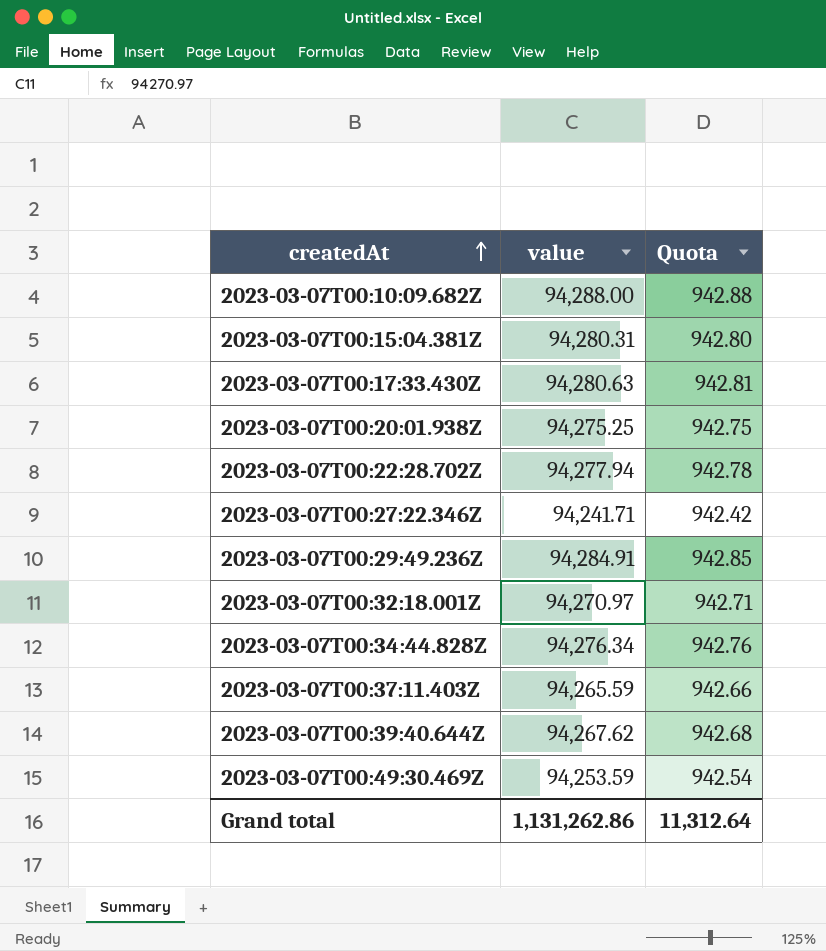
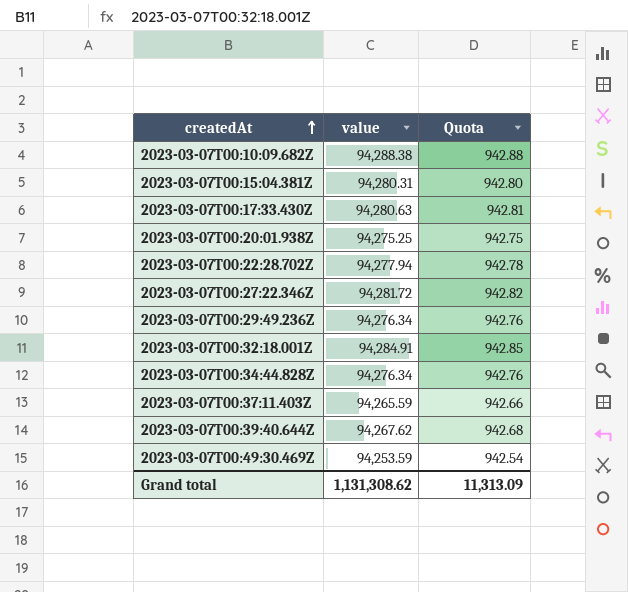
2023-03-07T00:10:09.682Z | value: 94,288.00 -> 94,288.38
2023-03-07T00:27:22.346Z | value: 94,241.71 -> 94,281.72
2023-03-07T00:27:22.346Z | Quota: 942.42 -> 942.82
2023-03-07T00:29:49.236Z | value: 94,284.91 -> 94,276.34
2023-03-07T00:29:49.236Z | Quota: 942.85 -> 942.76
2023-03-07T00:32:18.001Z | value: 94,270.97 -> 94,284.91
2023-03-07T00:32:18.001Z | Quota: 942.71 -> 942.85
Grand total | value: 1,131,262.86 -> 1,131,308.62
Grand total | Quota: 11,312.64 -> 11,313.09

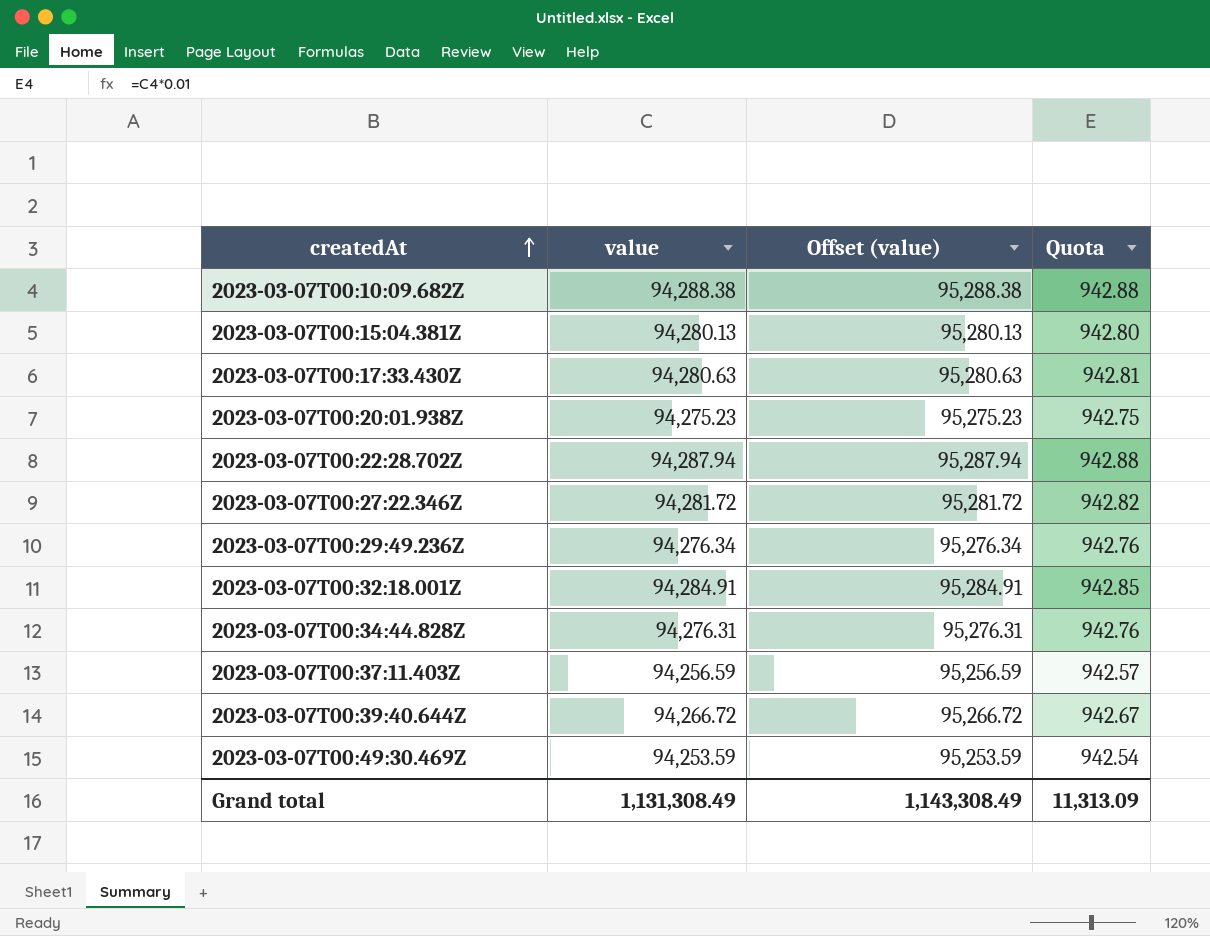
column Offset (value) | formula: none -> [value] + 1000
2023-03-07T00:15:04.381Z | value: 94,280.31 -> 94,280.13
2023-03-07T00:20:01.938Z | value: 94,275.25 -> 94,275.23
2023-03-07T00:22:28.702Z | value: 94,277.94 -> 94,287.94
2023-03-07T00:22:28.702Z | Quota: 942.78 -> 942.88
2023-03-07T00:34:44.828Z | value: 94,276.34 -> 94,276.31
2023-03-07T00:37:11.403Z | value: 94,265.59 -> 94,256.59
2023-03-07T00:37:11.403Z | Quota: 942.66 -> 942.57
2023-03-07T00:39:40.644Z | value: 94,267.62 -> 94,266.72
2023-03-07T00:39:40.644Z | Quota: 942.68 -> 942.67
Grand total | value: 1,131,308.62 -> 1,131,308.49

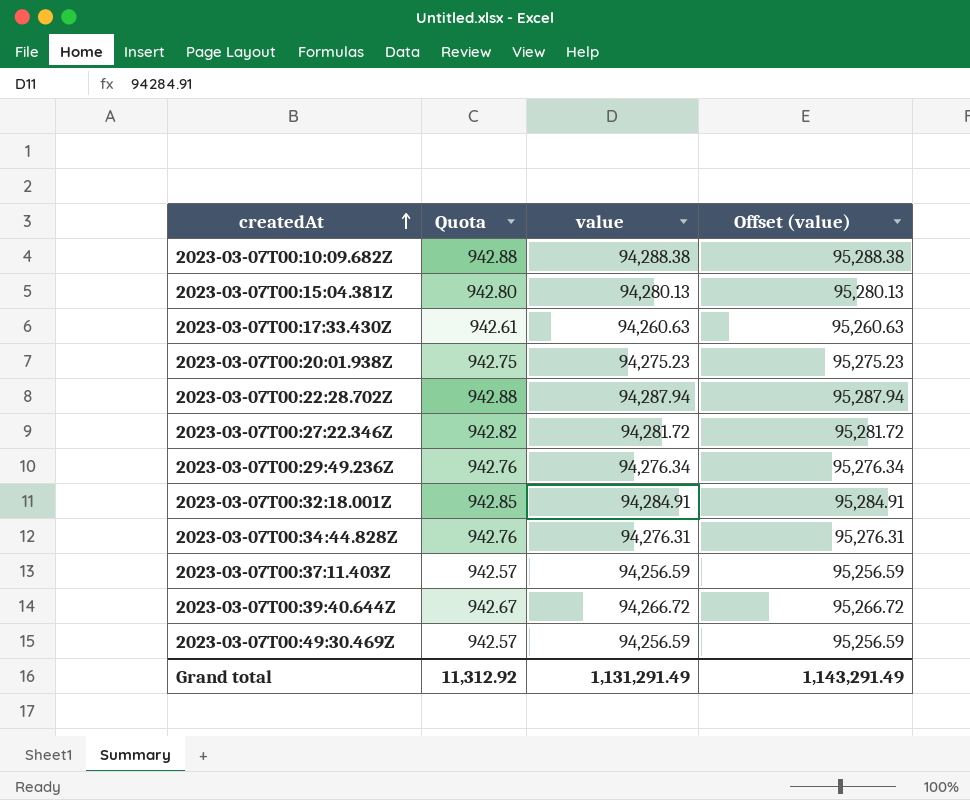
column Quota | position: 4 -> 2
2023-03-07T00:17:33.430Z | Quota: 942.81 -> 942.61
2023-03-07T00:17:33.430Z | value: 94,280.63 -> 94,260.63
2023-03-07T00:17:33.430Z | Offset (value): 95,280.63 -> 95,260.63
2023-03-07T00:49:30.469Z | Quota: 942.54 -> 942.57
2023-03-07T00:49:30.469Z | value: 94,253.59 -> 94,256.59
2023-03-07T00:49:30.469Z | Offset (value): 95,253.59 -> 95,256.59
Grand total | Quota: 11,313.09 -> 11,312.92
Grand total | value: 1,131,308.49 -> 1,131,291.49
Grand total | Offset (value): 1,143,308.49 -> 1,143,291.49

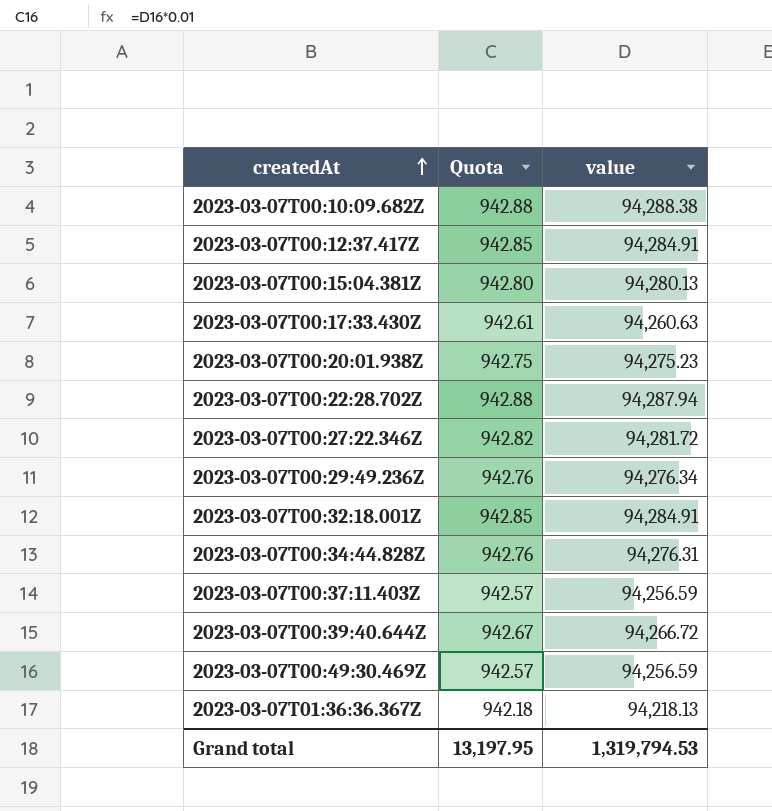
column Offset (value) | formula: [value] + 1000 -> none
row 2023-03-07T00:12:37.417Z: none -> 942.85 | 94,284.91
row 2023-03-07T01:36:36.367Z: none -> 942.18 | 94,218.13
Grand total | Quota: 11,312.92 -> 13,197.95
Grand total | value: 1,131,291.49 -> 1,319,794.53

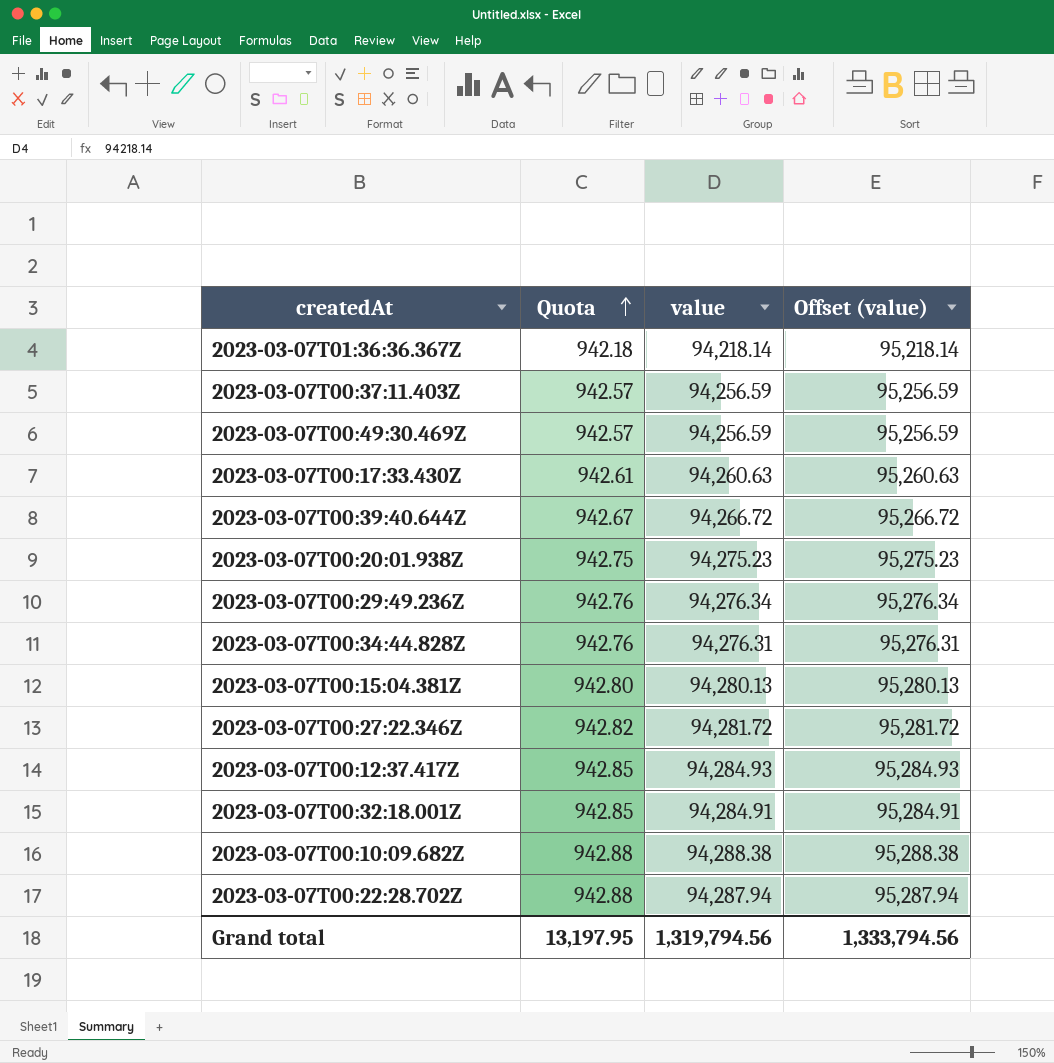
row order: createdAt ascending -> Quota ascending
column Offset (value) | formula: none -> [value] + 1000
2023-03-07T01:36:36.367Z | value: 94,218.13 -> 94,218.14
2023-03-07T00:12:37.417Z | value: 94,284.91 -> 94,284.93
Grand total | value: 1,319,794.53 -> 1,319,794.56

